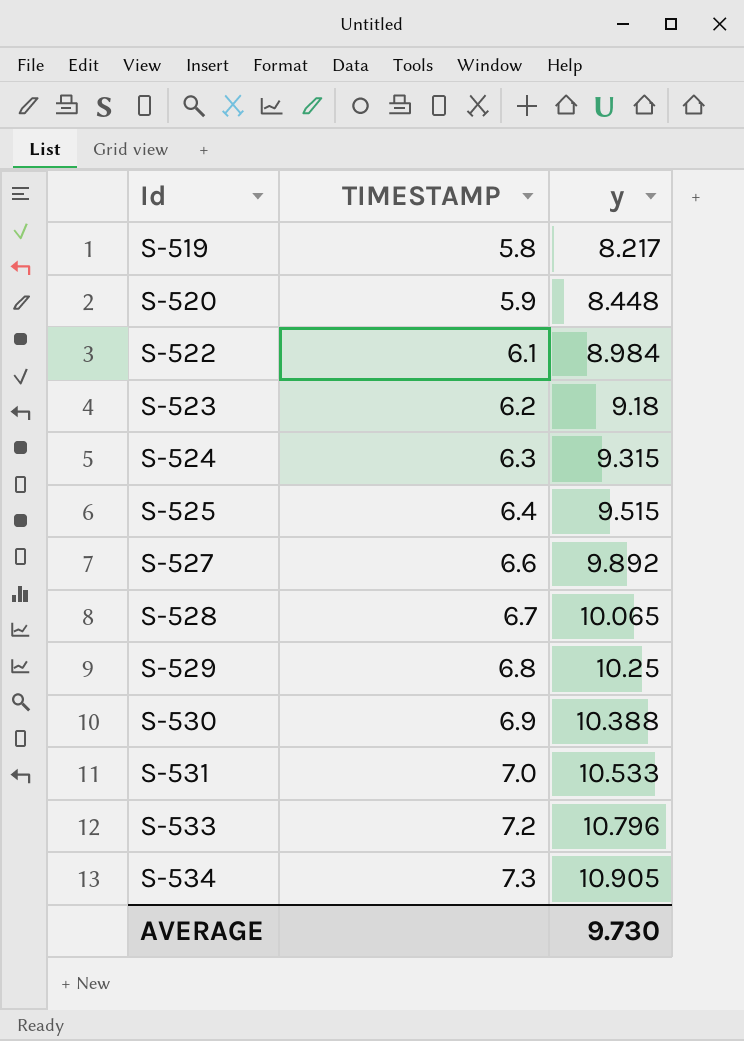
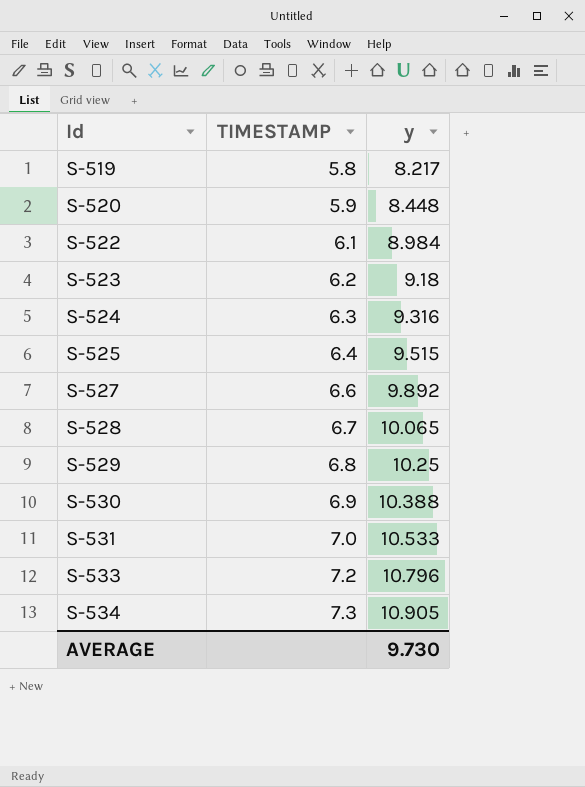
S-524 | y: 9.315 -> 9.316

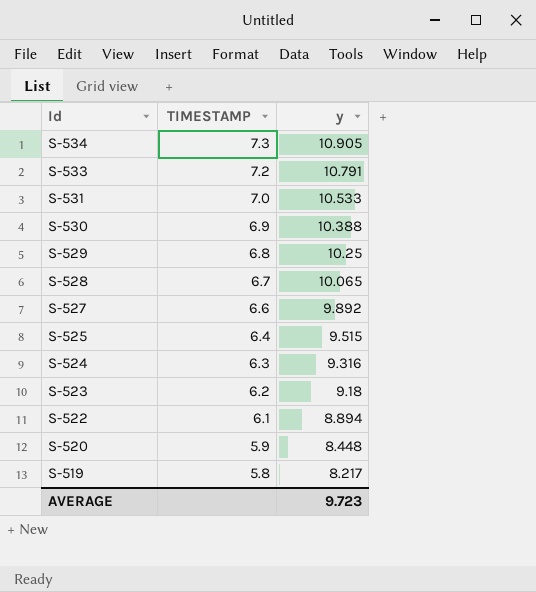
row order: Id ascending -> Id descending
S-533 | y: 10.796 -> 10.791
S-522 | y: 8.984 -> 8.894
AVERAGE | y: 9.730 -> 9.723

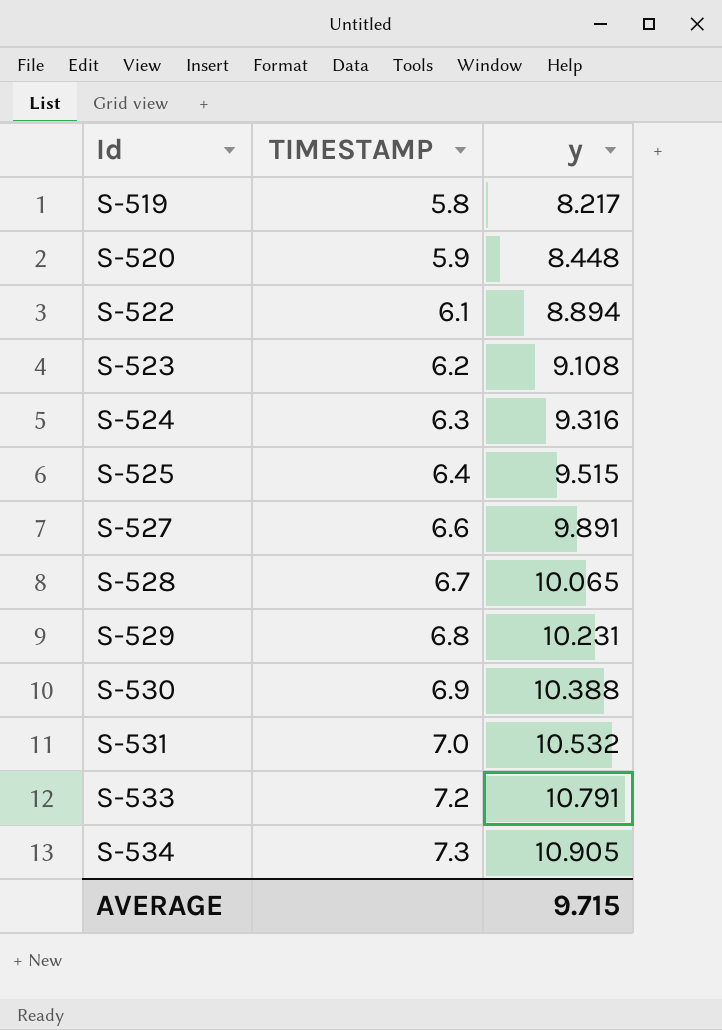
row order: Id descending -> Id ascending
S-523 | y: 9.18 -> 9.108
S-527 | y: 9.892 -> 9.891
S-529 | y: 10.25 -> 10.231
S-531 | y: 10.533 -> 10.532
AVERAGE | y: 9.723 -> 9.715

